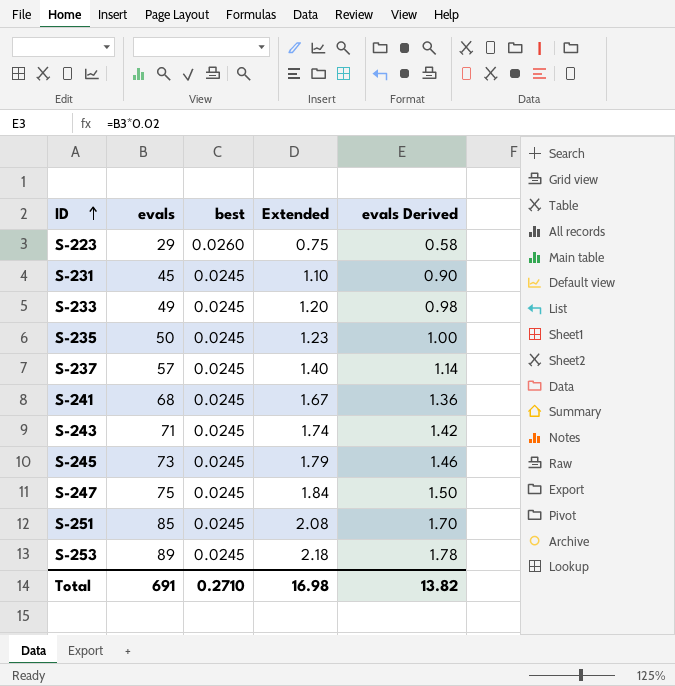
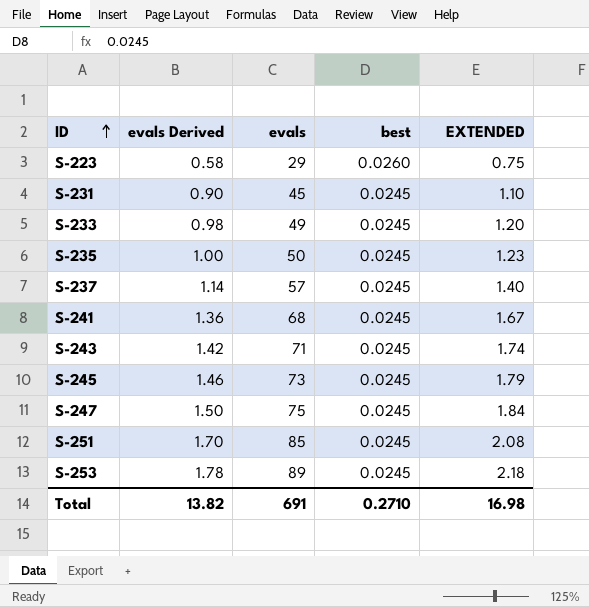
column evals Derived | position: 5 -> 2
column name: Extended -> EXTENDED

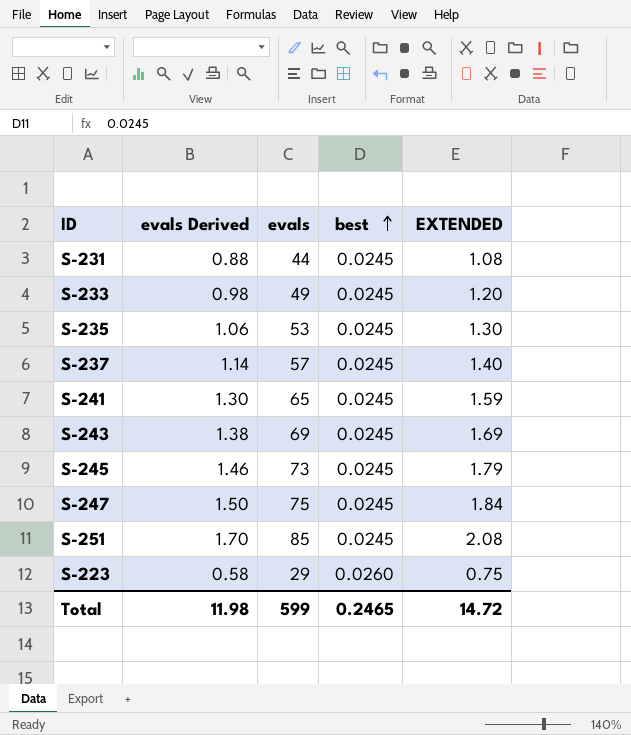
row order: ID ascending -> best ascending
row S-253: 1.78 | 89 | 0.0245 | 2.18 -> none
S-231 | evals Derived: 0.90 -> 0.88
S-231 | evals: 45 -> 44
S-231 | EXTENDED: 1.10 -> 1.08
S-235 | evals Derived: 1.00 -> 1.06
S-235 | evals: 50 -> 53
S-235 | EXTENDED: 1.23 -> 1.30
S-241 | evals Derived: 1.36 -> 1.30
S-241 | evals: 68 -> 65
S-241 | EXTENDED: 1.67 -> 1.59
S-243 | evals Derived: 1.42 -> 1.38
S-243 | evals: 71 -> 69
S-243 | EXTENDED: 1.74 -> 1.69
Total | evals Derived: 13.82 -> 11.98
Total | evals: 691 -> 599
Total | best: 0.2710 -> 0.2465
Total | EXTENDED: 16.98 -> 14.72

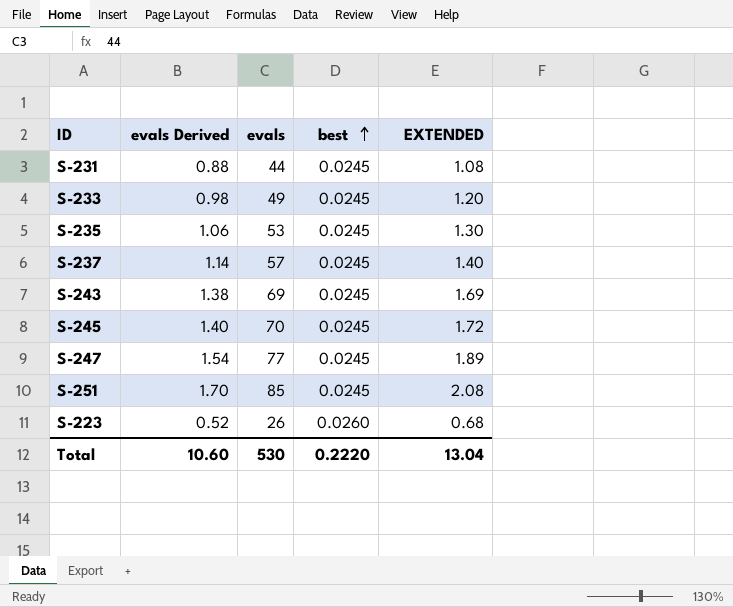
row S-241: 1.30 | 65 | 0.0245 | 1.59 -> none
S-245 | evals Derived: 1.46 -> 1.40
S-245 | evals: 73 -> 70
S-245 | EXTENDED: 1.79 -> 1.72
S-247 | evals Derived: 1.50 -> 1.54
S-247 | evals: 75 -> 77
S-247 | EXTENDED: 1.84 -> 1.89
S-223 | evals Derived: 0.58 -> 0.52
S-223 | evals: 29 -> 26
S-223 | EXTENDED: 0.75 -> 0.68
Total | evals Derived: 11.98 -> 10.60
Total | evals: 599 -> 530
Total | best: 0.2465 -> 0.2220
Total | EXTENDED: 14.72 -> 13.04

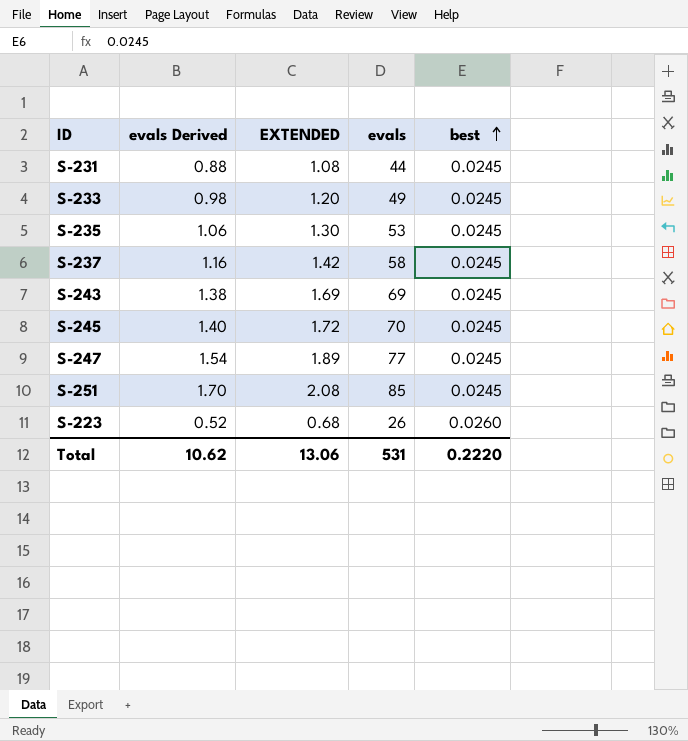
column EXTENDED | position: 5 -> 3
S-237 | evals Derived: 1.14 -> 1.16
S-237 | EXTENDED: 1.40 -> 1.42
S-237 | evals: 57 -> 58
Total | evals Derived: 10.60 -> 10.62
Total | EXTENDED: 13.04 -> 13.06
Total | evals: 530 -> 531

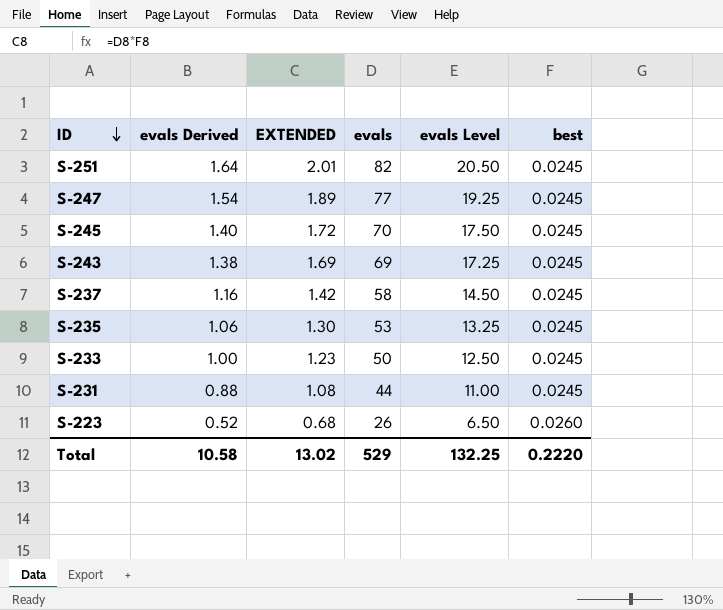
row order: best ascending -> ID descending
column evals Level | formula: none -> [evals] * 0.25
S-251 | evals Derived: 1.70 -> 1.64
S-251 | EXTENDED: 2.08 -> 2.01
S-251 | evals: 85 -> 82
S-233 | evals Derived: 0.98 -> 1.00
S-233 | EXTENDED: 1.20 -> 1.23
S-233 | evals: 49 -> 50
Total | evals Derived: 10.62 -> 10.58
Total | EXTENDED: 13.06 -> 13.02
Total | evals: 531 -> 529

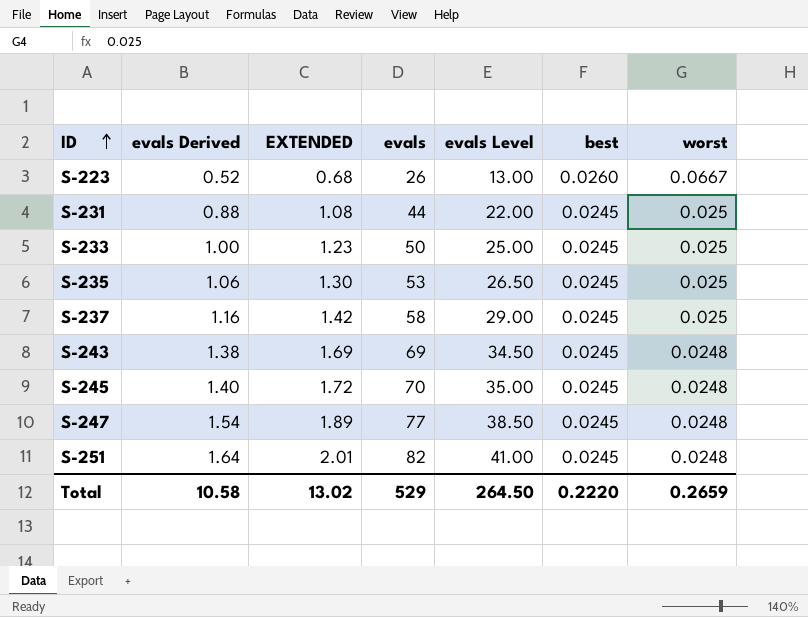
row order: ID descending -> ID ascending
column evals Level | formula: [evals] * 0.25 -> [evals] * 0.5
column worst | position: none -> 7
Total | evals Level: 132.25 -> 264.50

